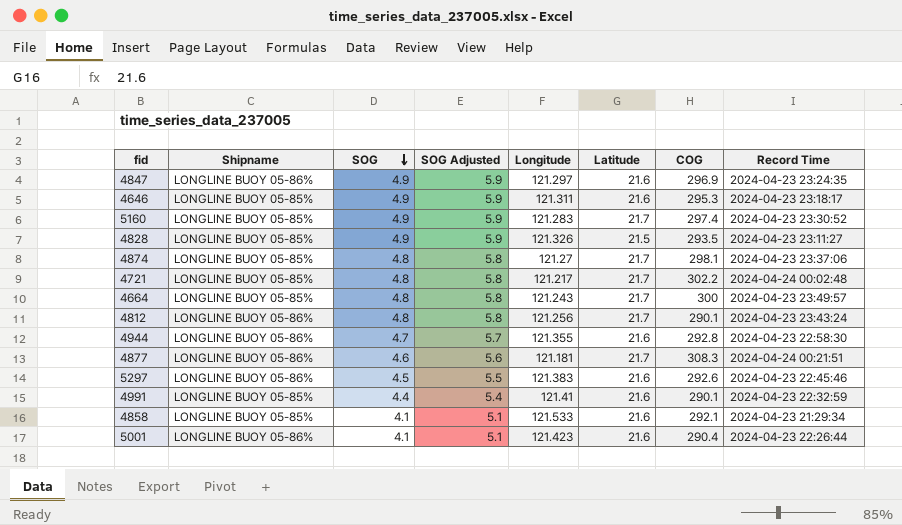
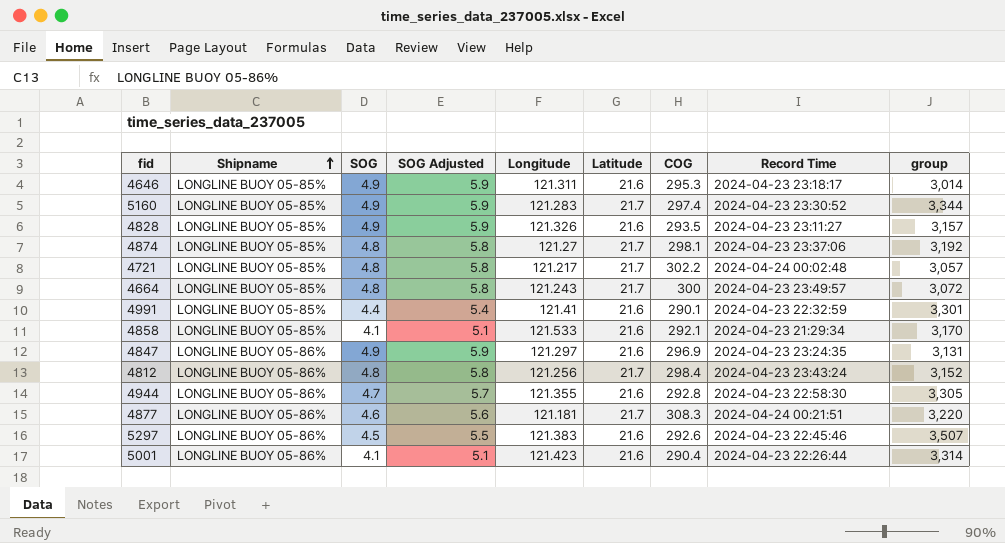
row order: SOG descending -> Shipname ascending
column group | position: none -> 9
4828 | Latitude: 21.5 -> 21.6
4812 | COG: 290.1 -> 298.4

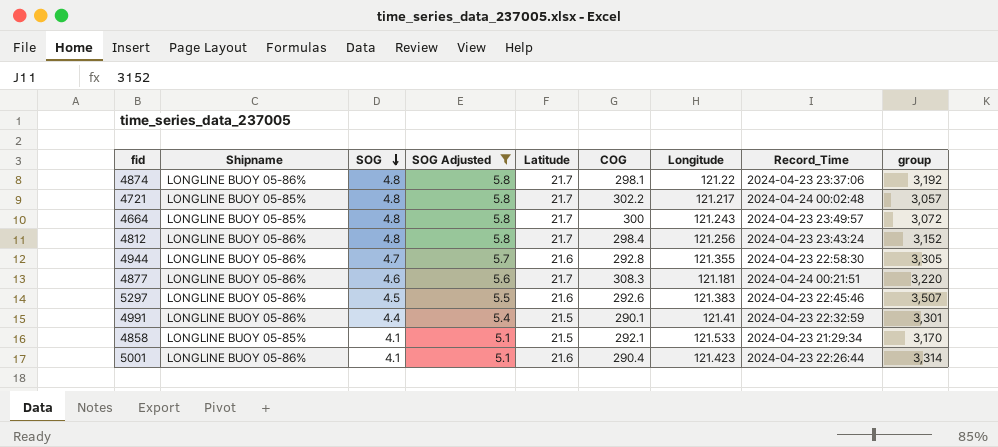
filter: none -> SOG Adjusted != 5.9
row order: Shipname ascending -> SOG descending
column Longitude | position: 5 -> 7
column name: Record Time -> Record_Time
4874 | Shipname: LONGLINE BUOY 05-85% -> LONGLINE BUOY 05-86%
4874 | Longitude: 121.27 -> 121.22
4991 | Shipname: LONGLINE BUOY 05-85% -> LONGLINE BUOY 05-86%
4991 | Latitude: 21.6 -> 21.5
4858 | Latitude: 21.6 -> 21.5

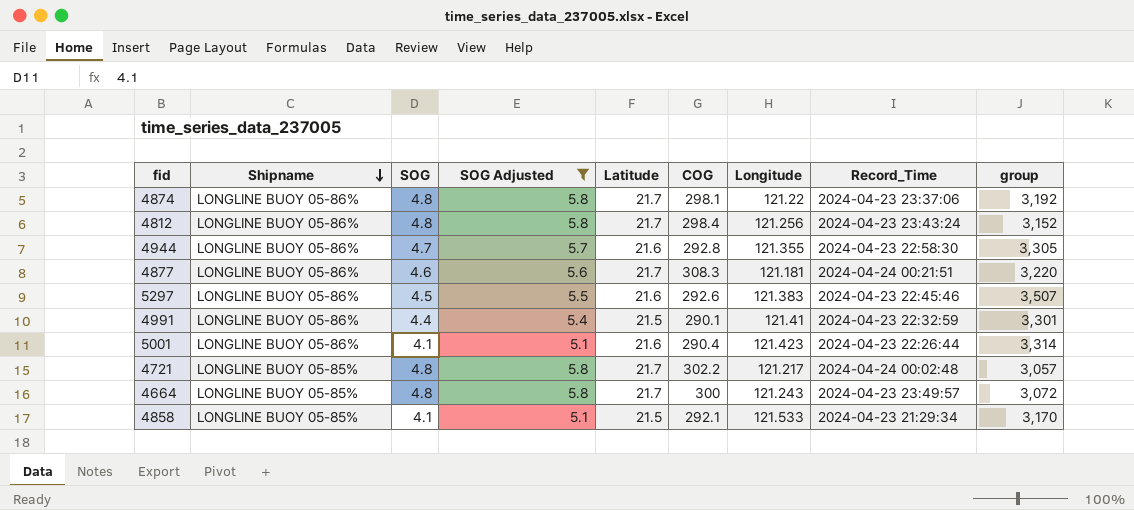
row order: SOG descending -> Shipname descending

